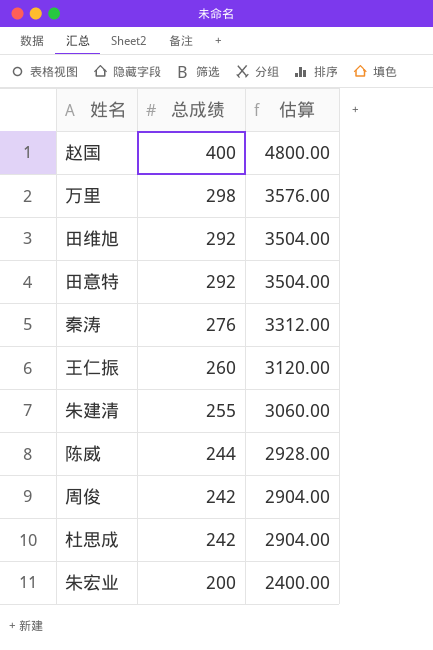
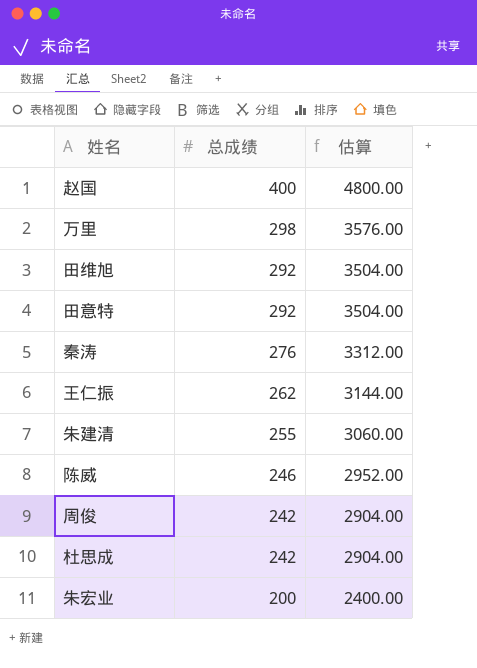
王仁振 | 总成绩: 260 -> 262
王仁振 | 估算: 3120.00 -> 3144.00
陈威 | 总成绩: 244 -> 246
陈威 | 估算: 2928.00 -> 2952.00

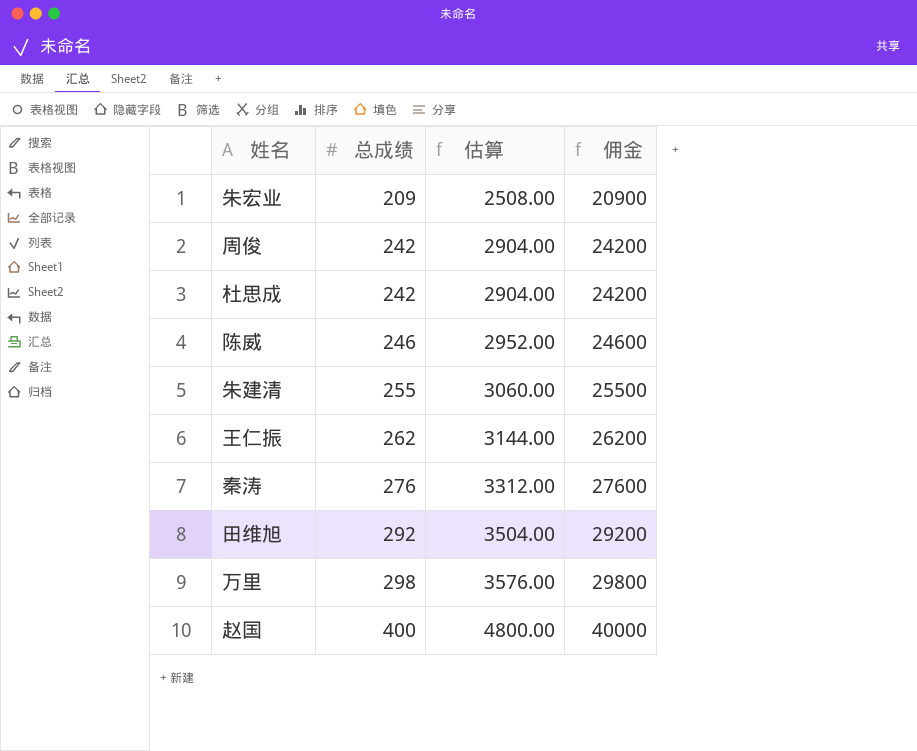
row order: 总成绩 descending -> 总成绩 ascending
column 佣金 | formula: none -> [总成绩] * 100
row 田意特: 292 | 3504.00 -> none
朱宏业 | 总成绩: 200 -> 209
朱宏业 | 估算: 2400.00 -> 2508.00

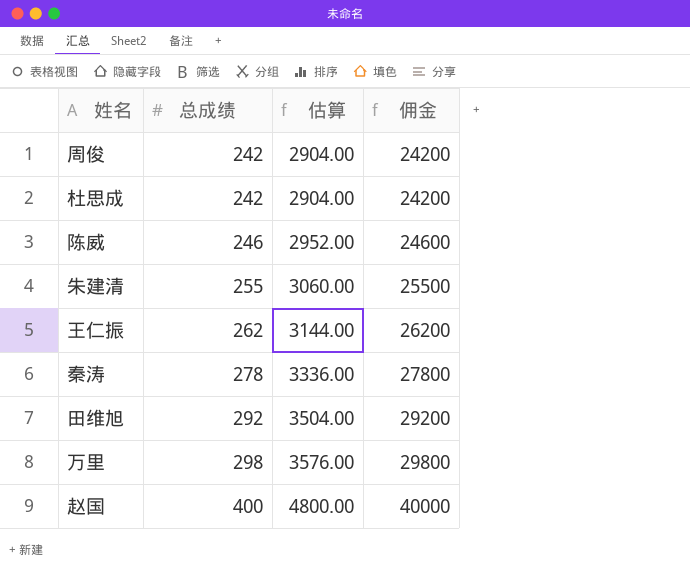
row 朱宏业: 209 | 2508.00 | 20900 -> none
秦涛 | 总成绩: 276 -> 278
秦涛 | 估算: 3312.00 -> 3336.00
秦涛 | 佣金: 27600 -> 27800

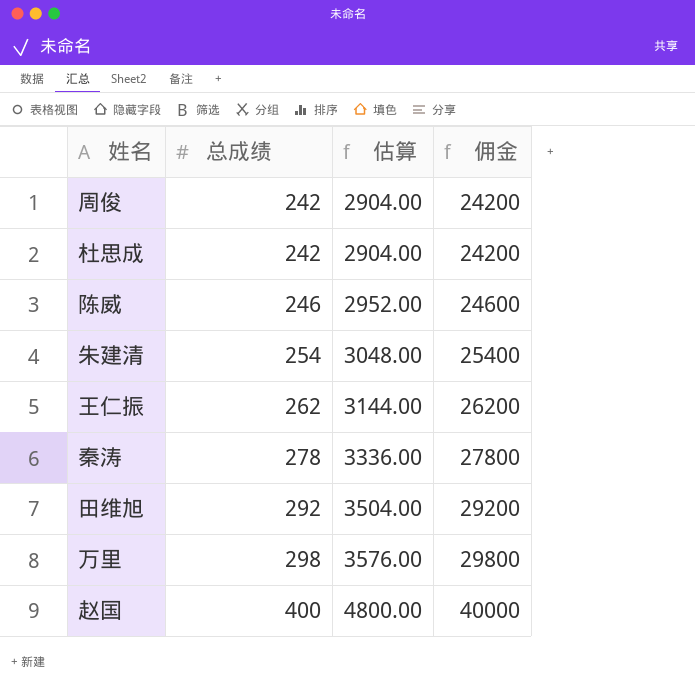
朱建清 | 总成绩: 255 -> 254
朱建清 | 估算: 3060.00 -> 3048.00
朱建清 | 佣金: 25500 -> 25400

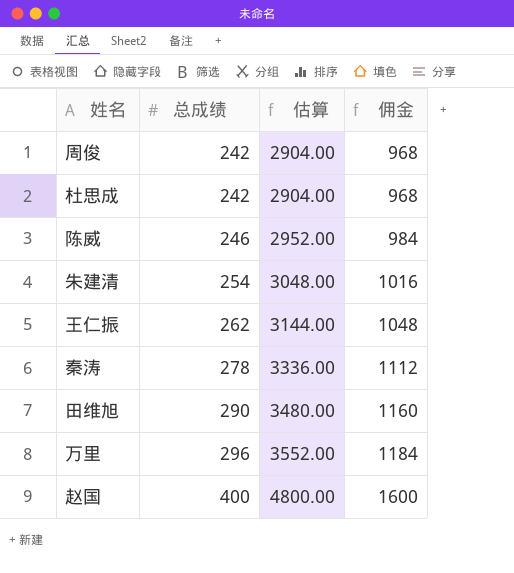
column 佣金 | formula: [总成绩] * 100 -> [总成绩] * 4
田维旭 | 总成绩: 292 -> 290
田维旭 | 估算: 3504.00 -> 3480.00
万里 | 总成绩: 298 -> 296
万里 | 估算: 3576.00 -> 3552.00

